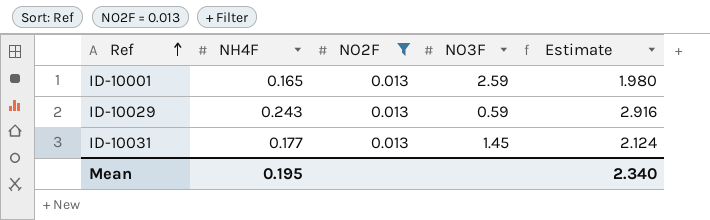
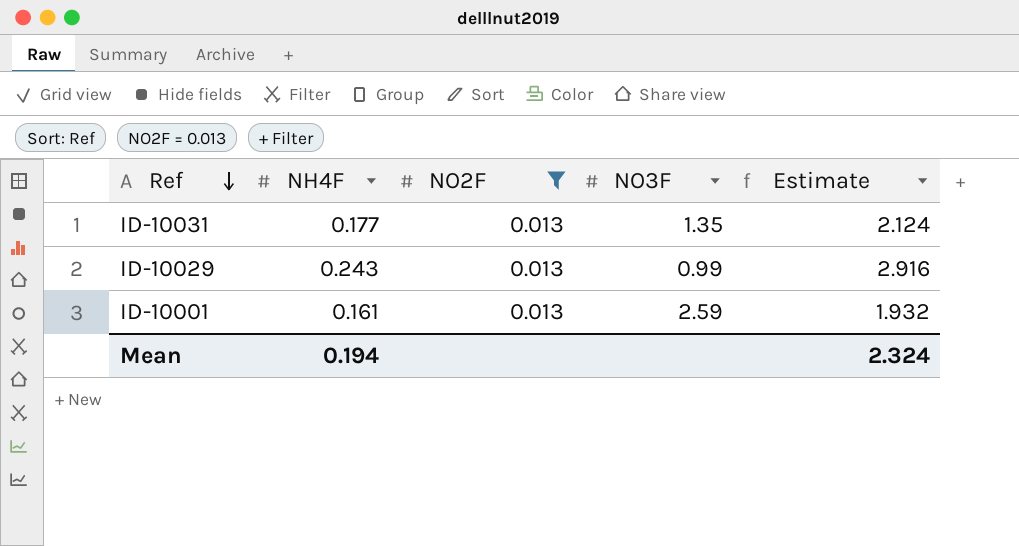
row order: Ref ascending -> Ref descending
ID-10031 | NO3F: 1.45 -> 1.35
ID-10029 | NO3F: 0.59 -> 0.99
ID-10001 | NH4F: 0.165 -> 0.161
ID-10001 | Estimate: 1.980 -> 1.932
Mean | NH4F: 0.195 -> 0.194
Mean | Estimate: 2.340 -> 2.324

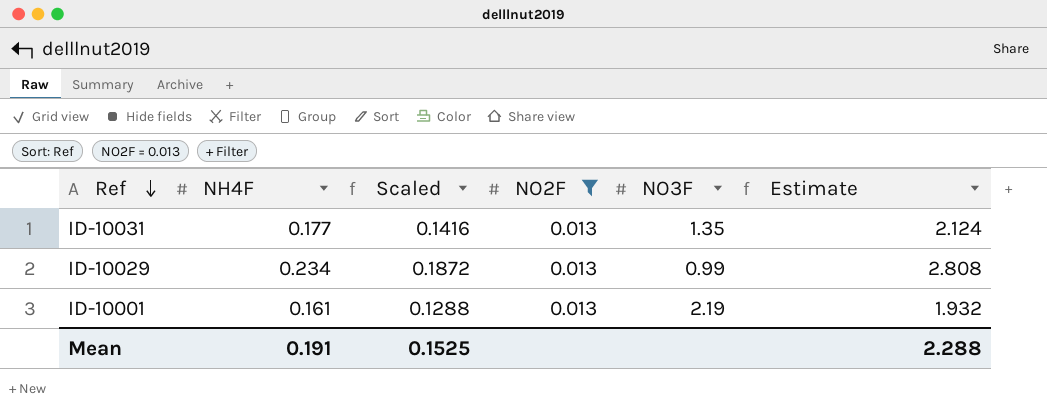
column Scaled | formula: none -> [NH4F] * 0.8
ID-10029 | NH4F: 0.243 -> 0.234
ID-10029 | Estimate: 2.916 -> 2.808
ID-10001 | NO3F: 2.59 -> 2.19
Mean | NH4F: 0.194 -> 0.191
Mean | Estimate: 2.324 -> 2.288

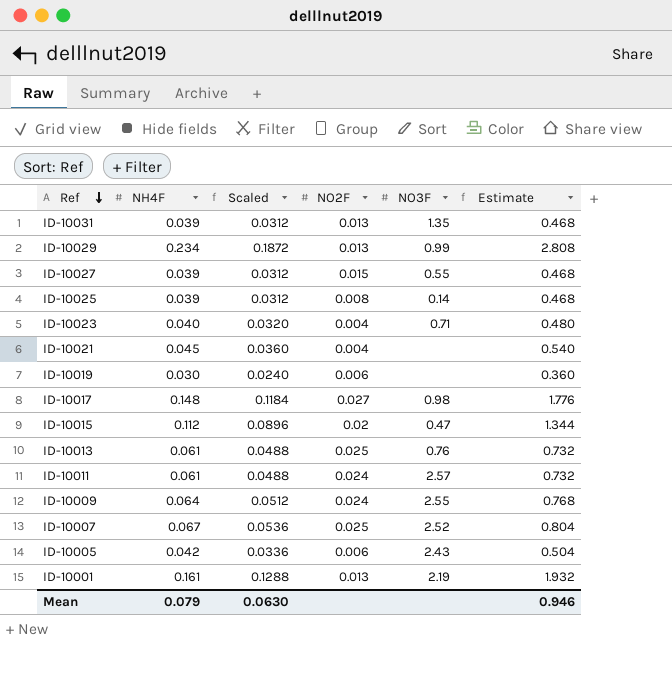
filter: NO2F = 0.013 -> none
ID-10031 | NH4F: 0.177 -> 0.039
ID-10031 | Scaled: 0.1416 -> 0.0312
ID-10031 | Estimate: 2.124 -> 0.468
Mean | NH4F: 0.191 -> 0.079
Mean | Scaled: 0.1525 -> 0.0630
Mean | Estimate: 2.288 -> 0.946

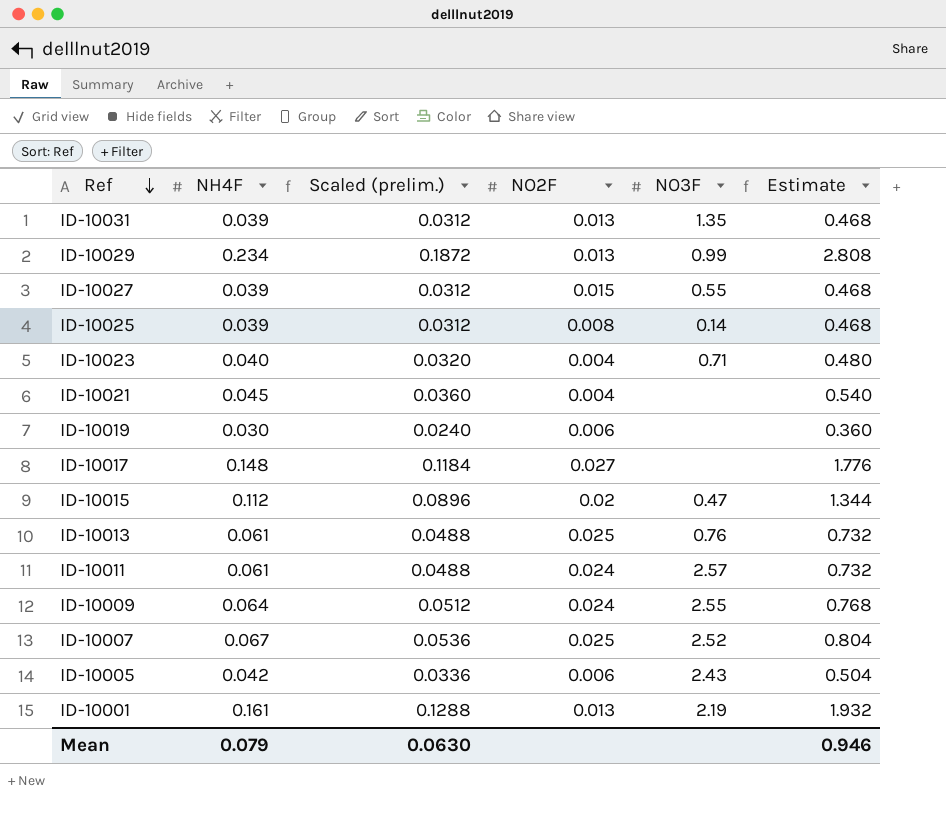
column name: Scaled -> Scaled (prelim.)
ID-10017 | NO3F: 0.98 -> none

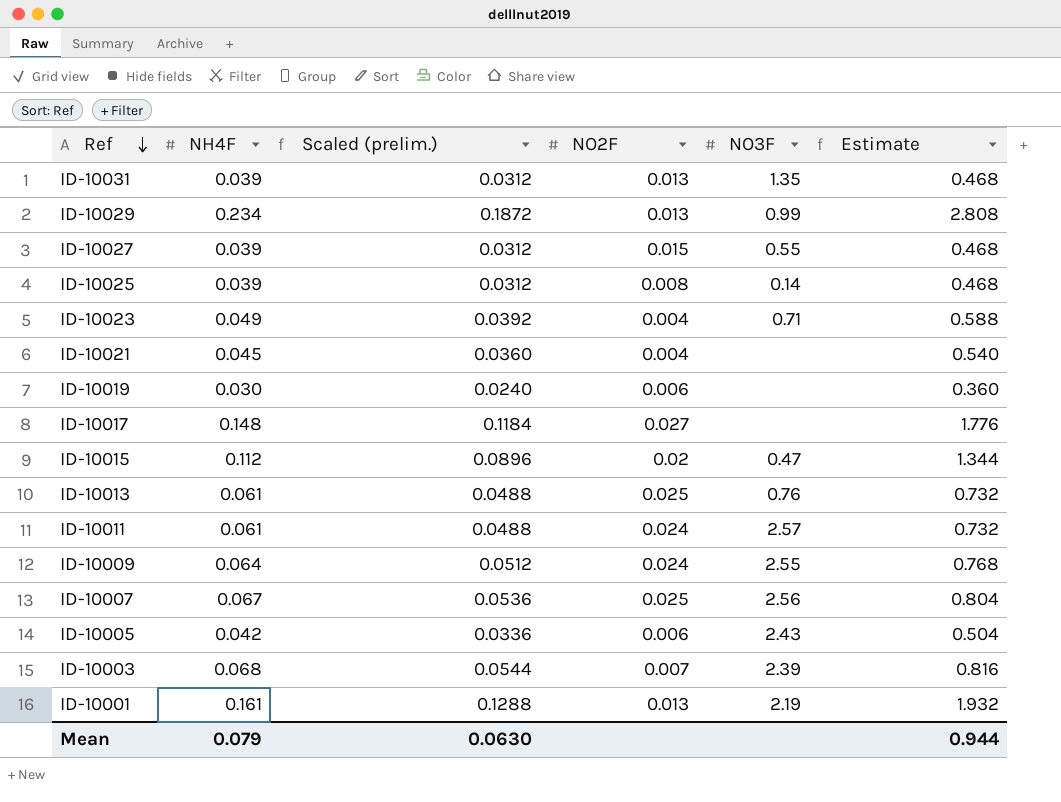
ID-10023 | NH4F: 0.040 -> 0.049
ID-10023 | Scaled (prelim.): 0.0320 -> 0.0392
ID-10023 | Estimate: 0.480 -> 0.588
ID-10007 | NO3F: 2.52 -> 2.56
row ID-10003: none -> 0.068 | 0.0544 | 0.007 | 2.39 | 0.816
Mean | Estimate: 0.946 -> 0.944

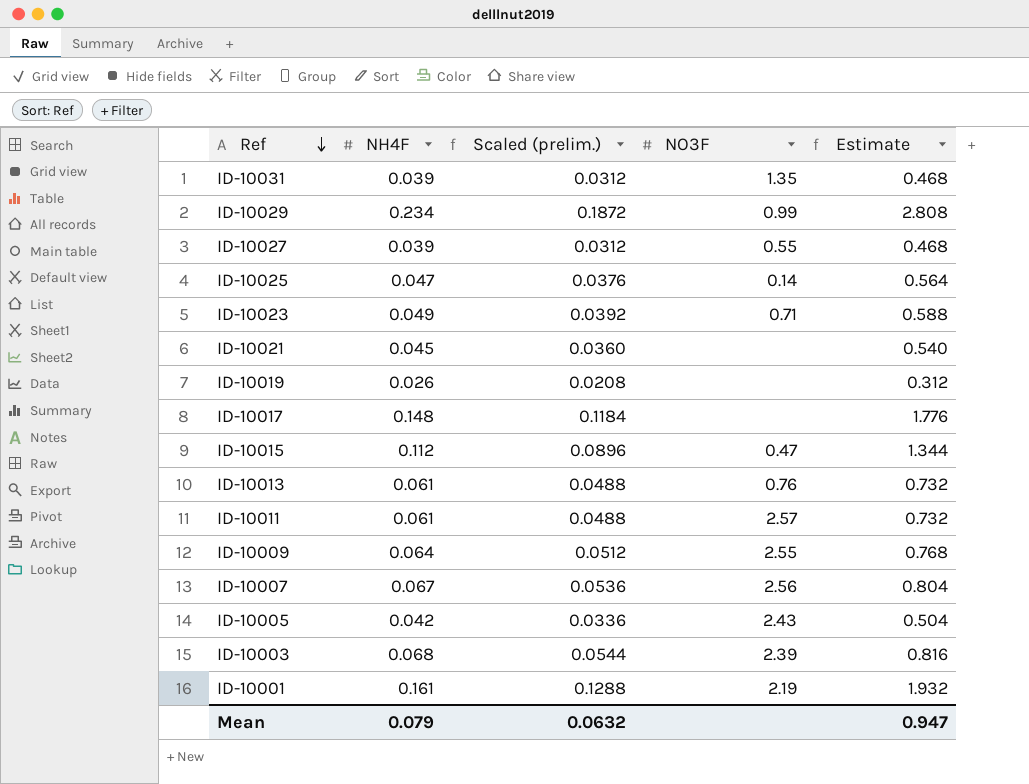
column NO2F | position: 4 -> none
ID-10025 | NH4F: 0.039 -> 0.047
ID-10025 | Scaled (prelim.): 0.0312 -> 0.0376
ID-10025 | Estimate: 0.468 -> 0.564
ID-10019 | NH4F: 0.030 -> 0.026
ID-10019 | Scaled (prelim.): 0.0240 -> 0.0208
ID-10019 | Estimate: 0.360 -> 0.312
Mean | Scaled (prelim.): 0.0630 -> 0.0632
Mean | Estimate: 0.944 -> 0.947

